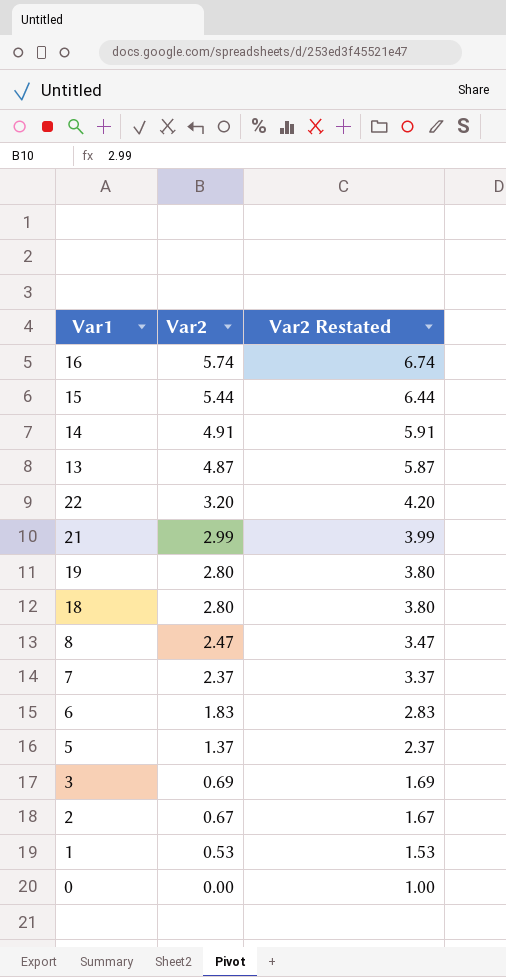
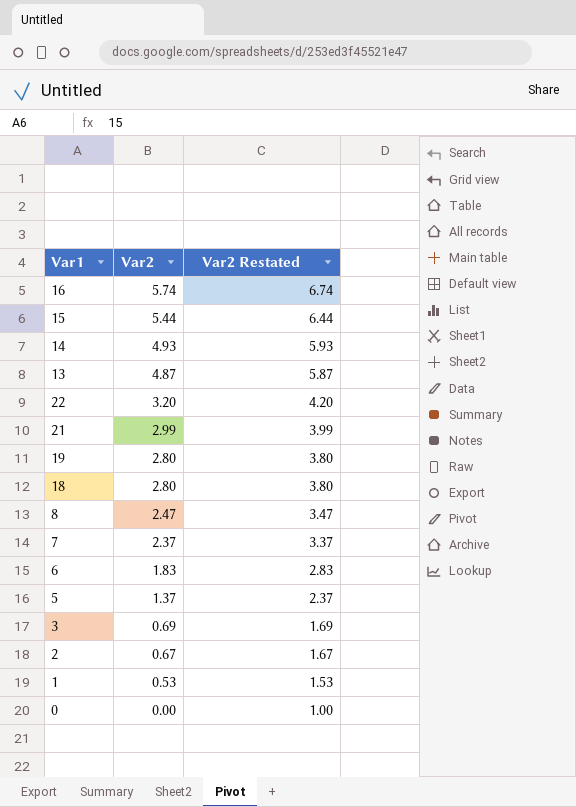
14 | Var2: 4.91 -> 4.93
14 | Var2 Restated: 5.91 -> 5.93

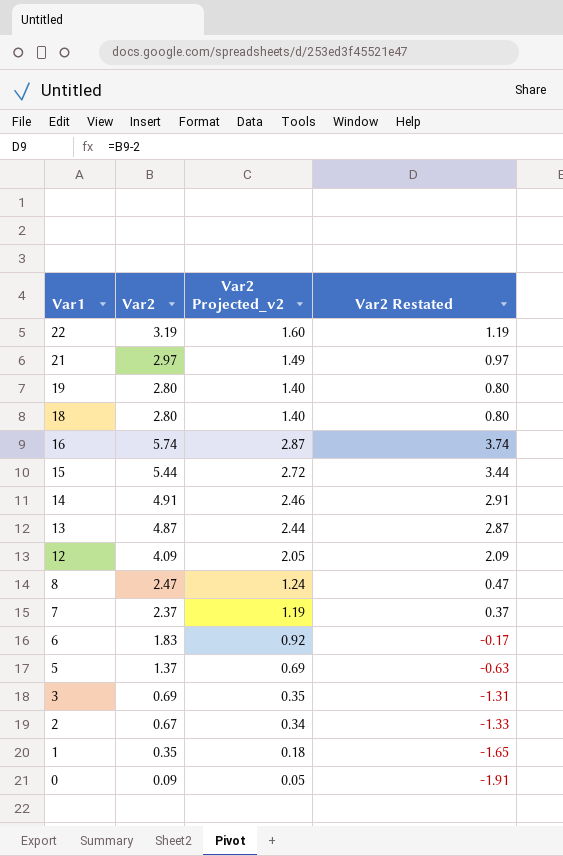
row order: Var2 descending -> Var1 descending
column Var2 Projected_v2 | formula: none -> [Var2] * 0.5
column Var2 Restated | formula: [Var2] + 1 -> [Var2] - 2
22 | Var2: 3.20 -> 3.19
21 | Var2: 2.99 -> 2.97
14 | Var2: 4.93 -> 4.91
row 12: none -> 4.09 | 2.05 | 2.09
1 | Var2: 0.53 -> 0.35
0 | Var2: 0.00 -> 0.09

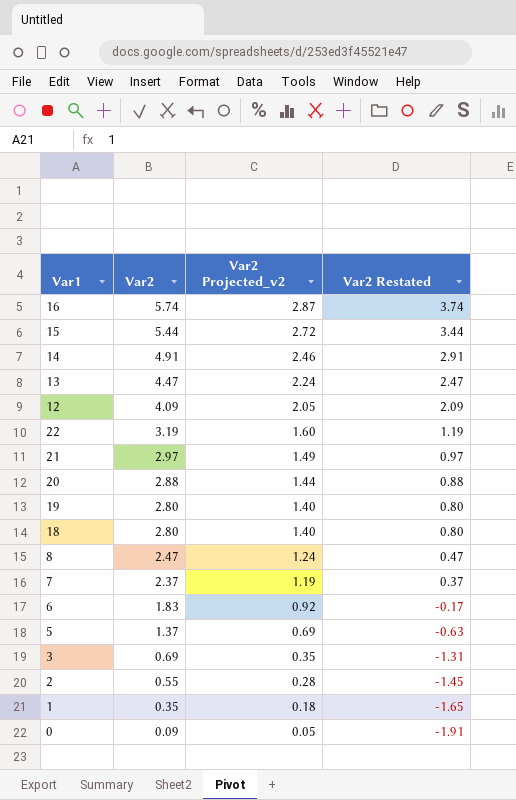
row order: Var1 descending -> Var2 descending
13 | Var2: 4.87 -> 4.47
13 | Var2 Projected_v2: 2.44 -> 2.24
13 | Var2 Restated: 2.87 -> 2.47
row 20: none -> 2.88 | 1.44 | 0.88
2 | Var2: 0.67 -> 0.55
2 | Var2 Projected_v2: 0.34 -> 0.28
2 | Var2 Restated: -1.33 -> -1.45

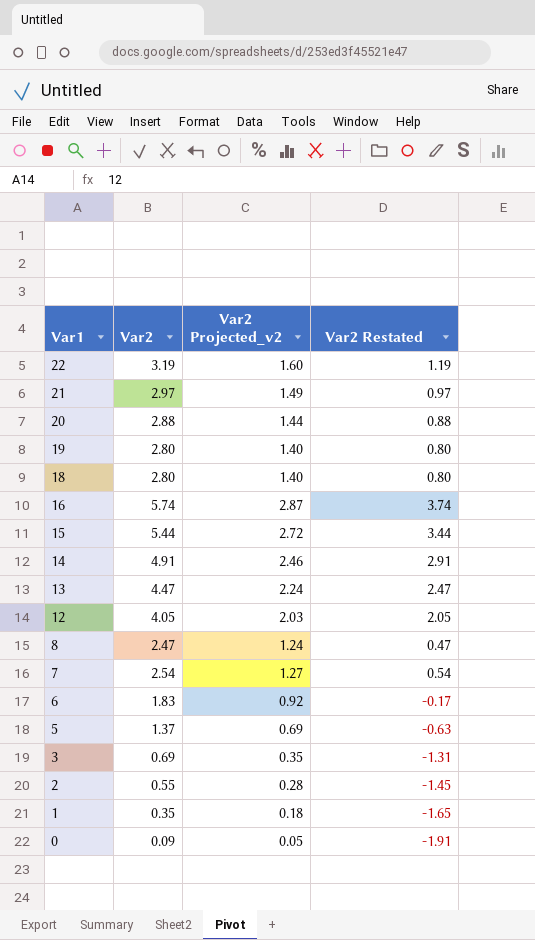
row order: Var2 descending -> Var1 descending
12 | Var2: 4.09 -> 4.05
12 | Var2 Projected_v2: 2.05 -> 2.03
12 | Var2 Restated: 2.09 -> 2.05
7 | Var2: 2.37 -> 2.54
7 | Var2 Projected_v2: 1.19 -> 1.27
7 | Var2 Restated: 0.37 -> 0.54

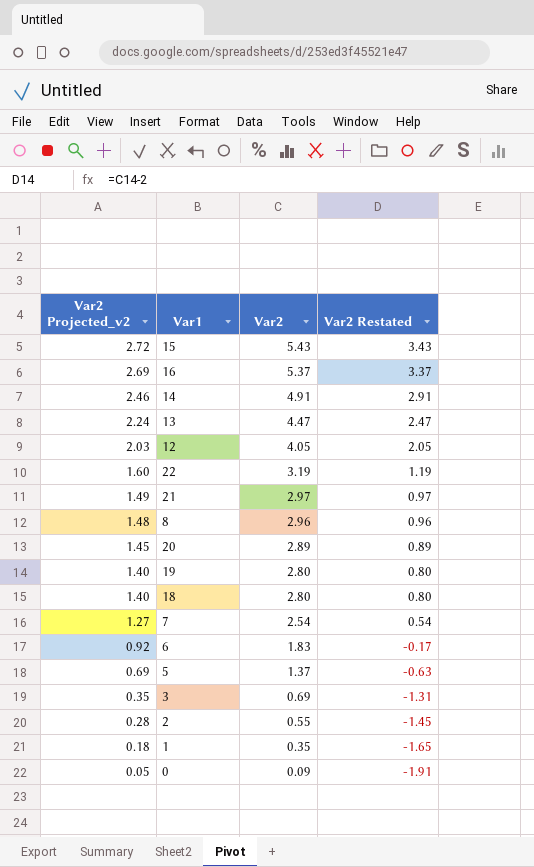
row order: Var1 descending -> Var2 Projected_v2 descending
column Var2 Projected_v2 | position: 3 -> 1
15 | Var2: 5.44 -> 5.43
15 | Var2 Restated: 3.44 -> 3.43
16 | Var2 Projected_v2: 2.87 -> 2.69
16 | Var2: 5.74 -> 5.37
16 | Var2 Restated: 3.74 -> 3.37
8 | Var2 Projected_v2: 1.24 -> 1.48
8 | Var2: 2.47 -> 2.96
8 | Var2 Restated: 0.47 -> 0.96
20 | Var2 Projected_v2: 1.44 -> 1.45
20 | Var2: 2.88 -> 2.89
20 | Var2 Restated: 0.88 -> 0.89

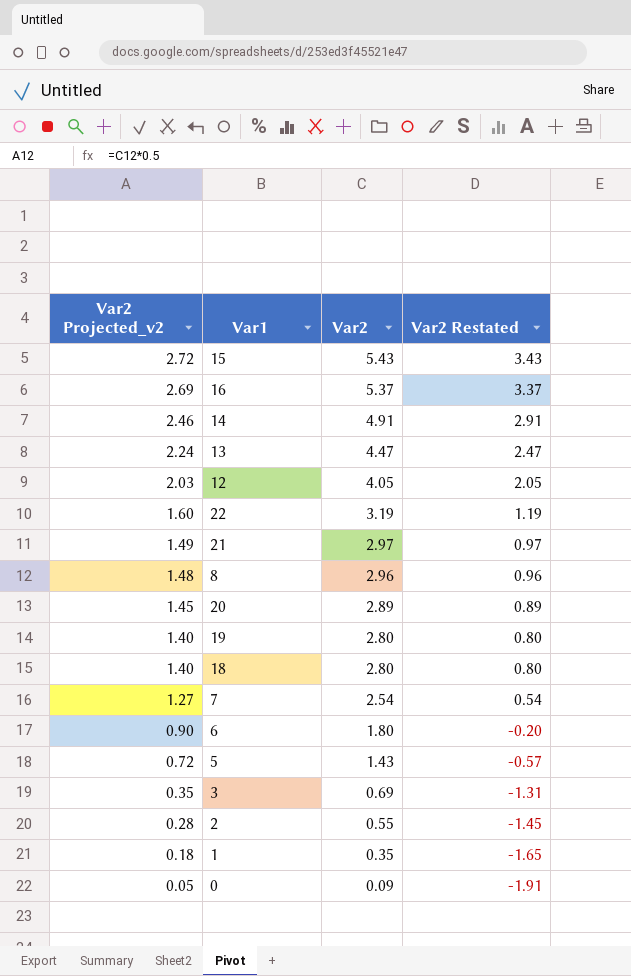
6 | Var2 Projected_v2: 0.92 -> 0.90
6 | Var2: 1.83 -> 1.80
6 | Var2 Restated: -0.17 -> -0.20
5 | Var2 Projected_v2: 0.69 -> 0.72
5 | Var2: 1.37 -> 1.43
5 | Var2 Restated: -0.63 -> -0.57

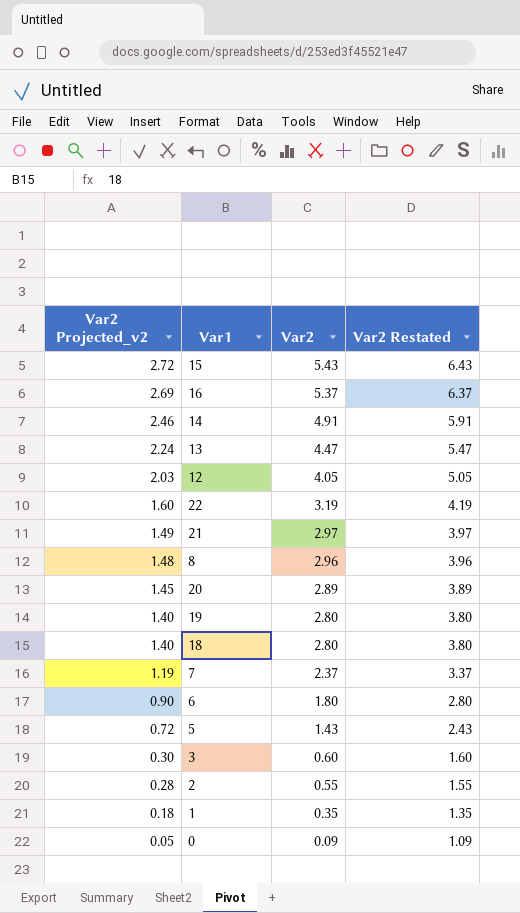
column Var2 Restated | formula: [Var2] - 2 -> [Var2] + 1
7 | Var2 Projected_v2: 1.27 -> 1.19
7 | Var2: 2.54 -> 2.37
3 | Var2 Projected_v2: 0.35 -> 0.30
3 | Var2: 0.69 -> 0.60

